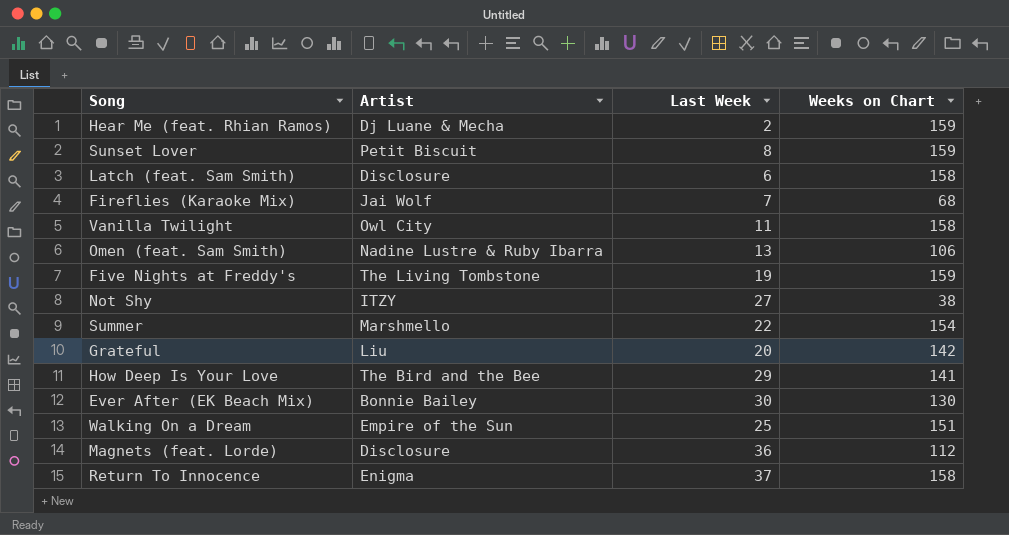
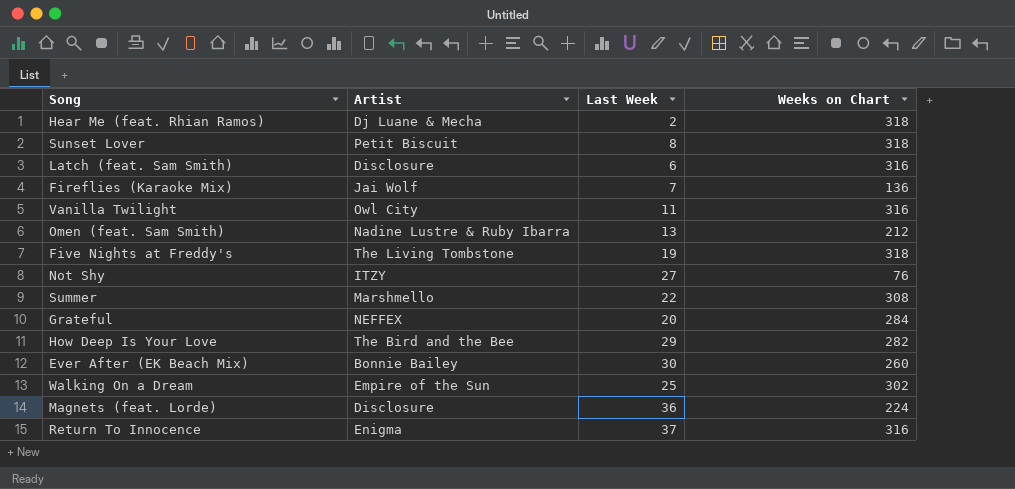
Hear Me (feat. Rhian Ramos) | Weeks on Chart: 159 -> 318
Sunset Lover | Weeks on Chart: 159 -> 318
Latch (feat. Sam Smith) | Weeks on Chart: 158 -> 316
Fireflies (Karaoke Mix) | Weeks on Chart: 68 -> 136
Vanilla Twilight | Weeks on Chart: 158 -> 316
Omen (feat. Sam Smith) | Weeks on Chart: 106 -> 212
Five Nights at Freddy's | Weeks on Chart: 159 -> 318
Not Shy | Weeks on Chart: 38 -> 76
Summer | Weeks on Chart: 154 -> 308
Grateful | Artist: Liu -> NEFFEX
Grateful | Weeks on Chart: 142 -> 284
How Deep Is Your Love | Weeks on Chart: 141 -> 282
Ever After (EK Beach Mix) | Weeks on Chart: 130 -> 260
Walking On a Dream | Weeks on Chart: 151 -> 302
Magnets (feat. Lorde) | Weeks on Chart: 112 -> 224
Return To Innocence | Weeks on Chart: 158 -> 316

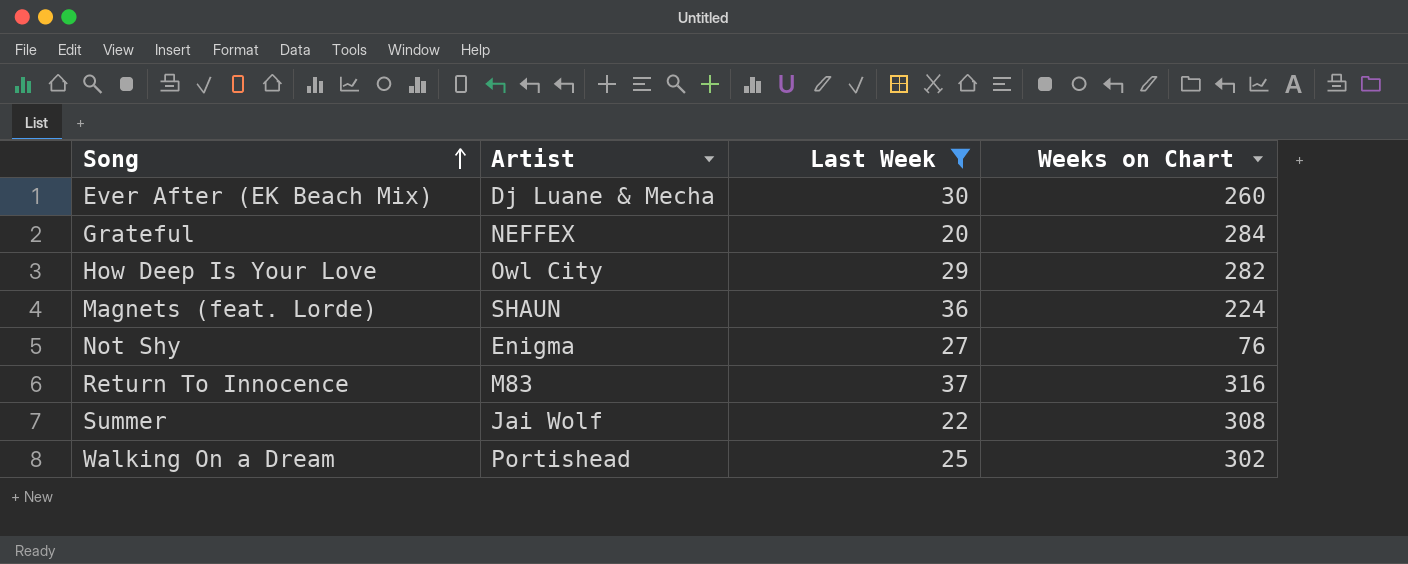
filter: none -> Last Week >= 20
row order: none -> Song ascending
Ever After (EK Beach Mix) | Artist: Bonnie Bailey -> Dj Luane & Mecha
How Deep Is Your Love | Artist: The Bird and the Bee -> Owl City
Magnets (feat. Lorde) | Artist: Disclosure -> SHAUN
Not Shy | Artist: ITZY -> Enigma
Return To Innocence | Artist: Enigma -> M83
Summer | Artist: Marshmello -> Jai Wolf
Walking On a Dream | Artist: Empire of the Sun -> Portishead

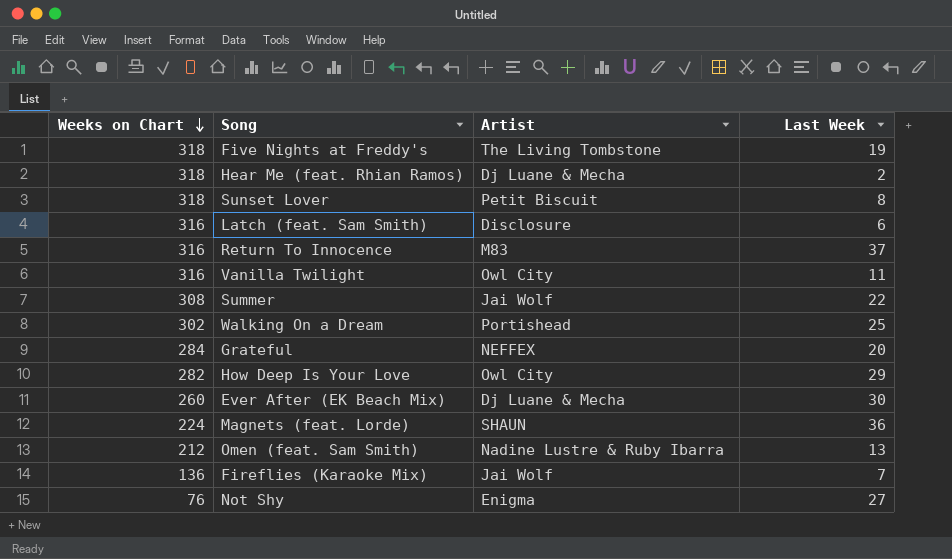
filter: Last Week >= 20 -> none
row order: Song ascending -> Weeks on Chart descending
column Weeks on Chart | position: 4 -> 1

